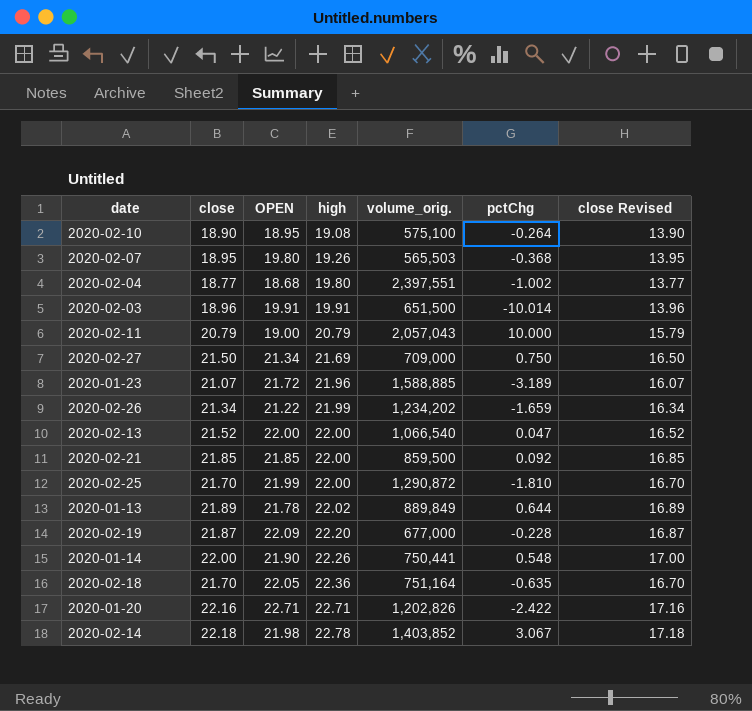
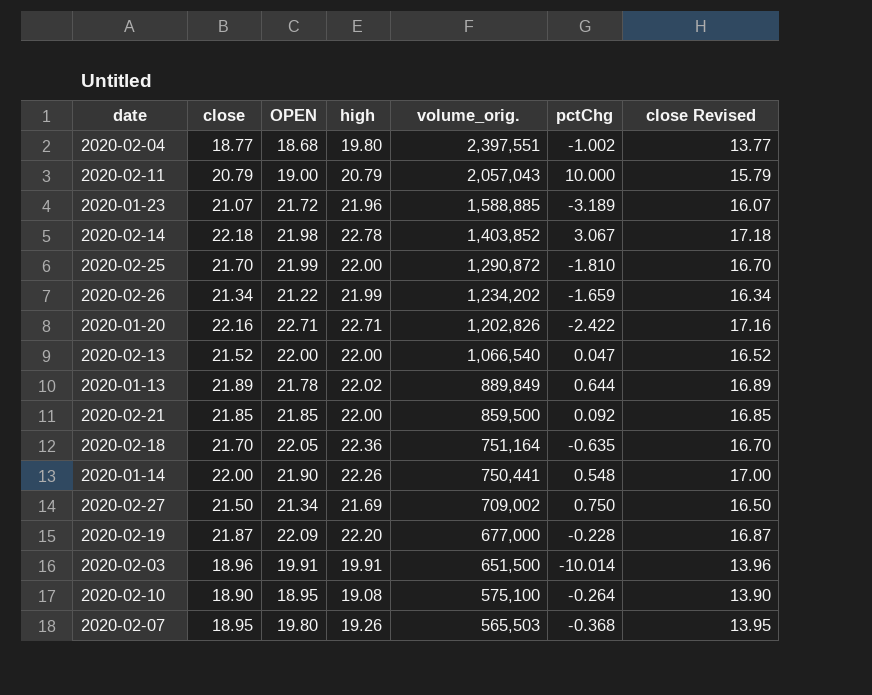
row order: high ascending -> volume_orig. descending
2020-02-27 | volume_orig.: 709,000 -> 709,002

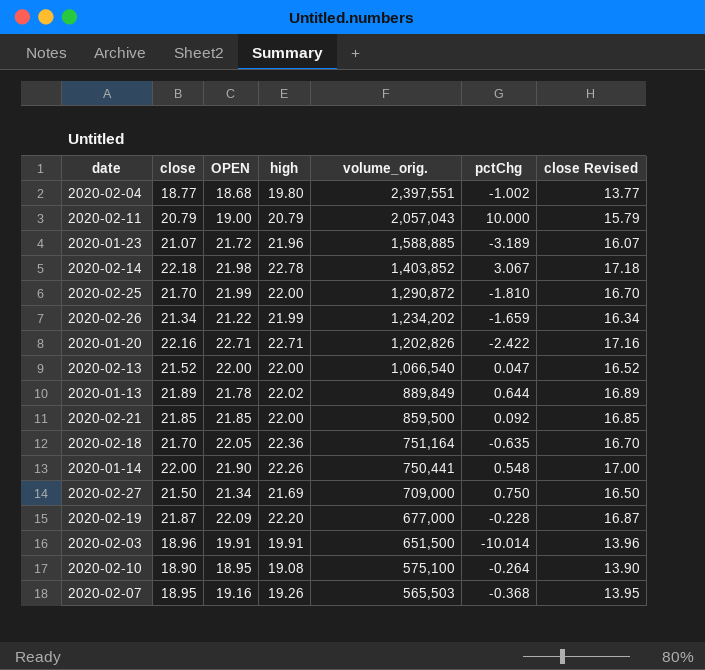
2020-02-27 | volume_orig.: 709,002 -> 709,000
2020-02-07 | OPEN: 19.80 -> 19.16

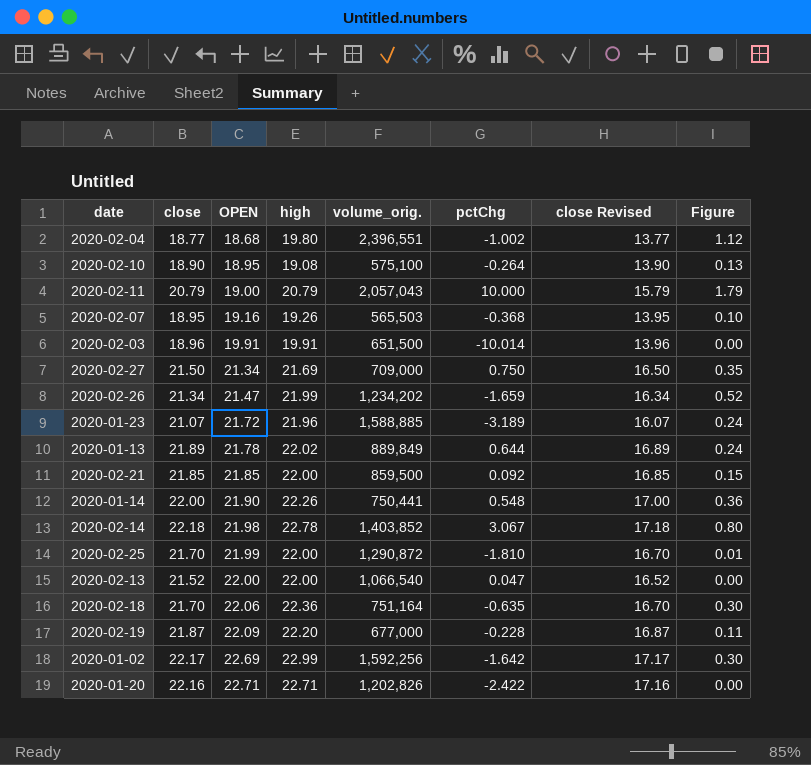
row order: volume_orig. descending -> OPEN ascending
column Figure | formula: none -> [high] - [OPEN]
2020-02-04 | volume_orig.: 2,397,551 -> 2,396,551
2020-02-26 | OPEN: 21.22 -> 21.47
2020-02-18 | OPEN: 22.05 -> 22.06
row 2020-01-02: none -> 22.17 | 22.69 | 22.99 | 1,592,256 | -1.642 | 17.17 | 0.30

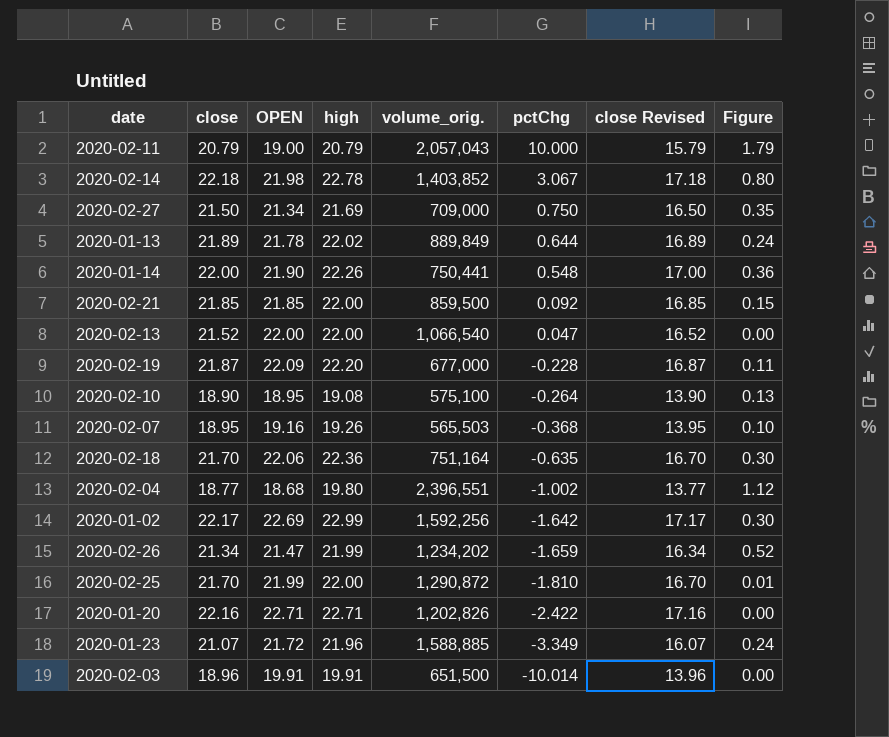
row order: OPEN ascending -> pctChg descending
2020-01-23 | pctChg: -3.189 -> -3.349

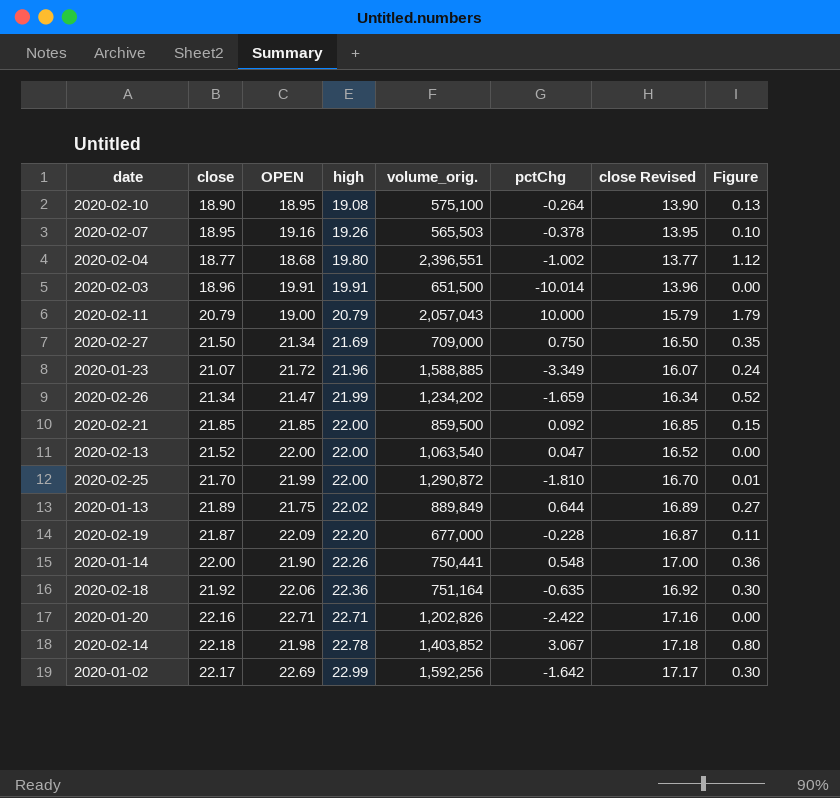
row order: pctChg descending -> high ascending
2020-02-07 | pctChg: -0.368 -> -0.378
2020-02-13 | volume_orig.: 1,066,540 -> 1,063,540
2020-01-13 | OPEN: 21.78 -> 21.75
2020-01-13 | Figure: 0.24 -> 0.27
2020-02-18 | close: 21.70 -> 21.92
2020-02-18 | close Revised: 16.70 -> 16.92

